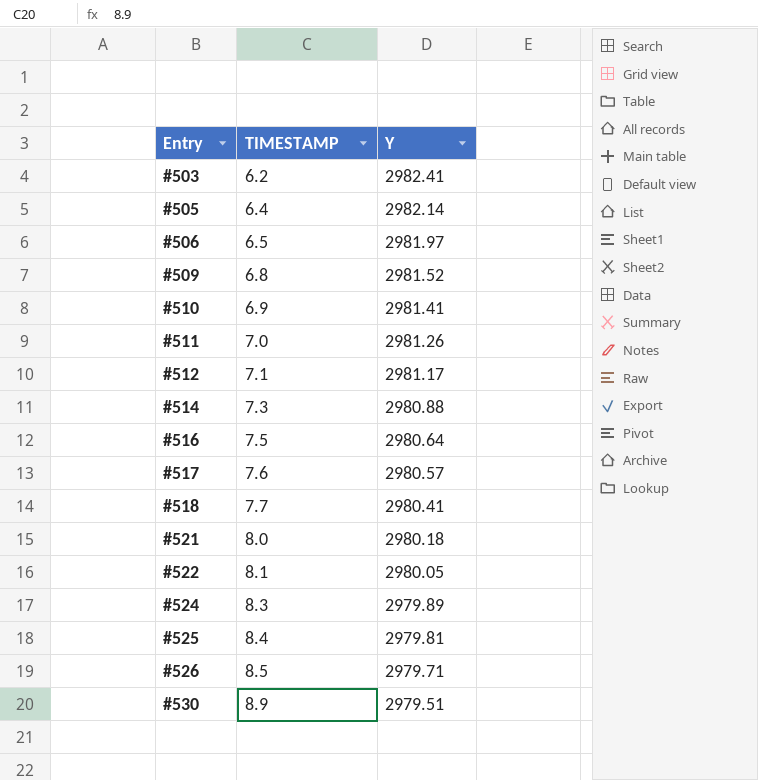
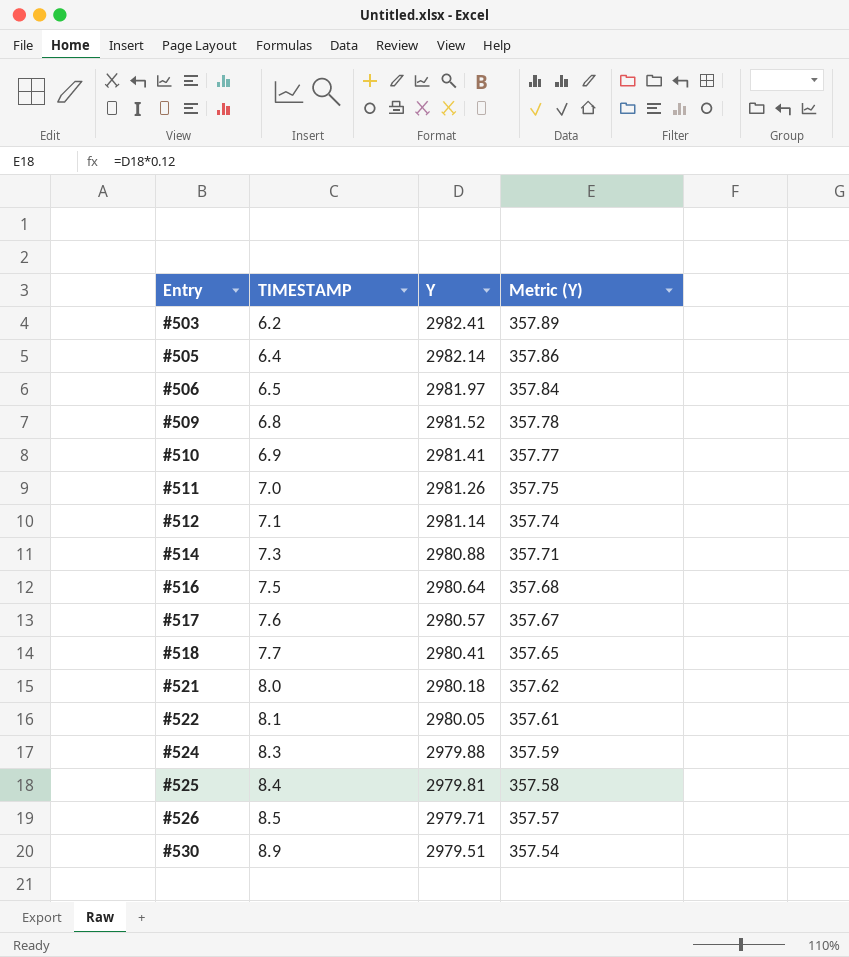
column Metric (Y) | formula: none -> [Y] * 0.12
#512 | Y: 2981.17 -> 2981.14
#524 | Y: 2979.89 -> 2979.88

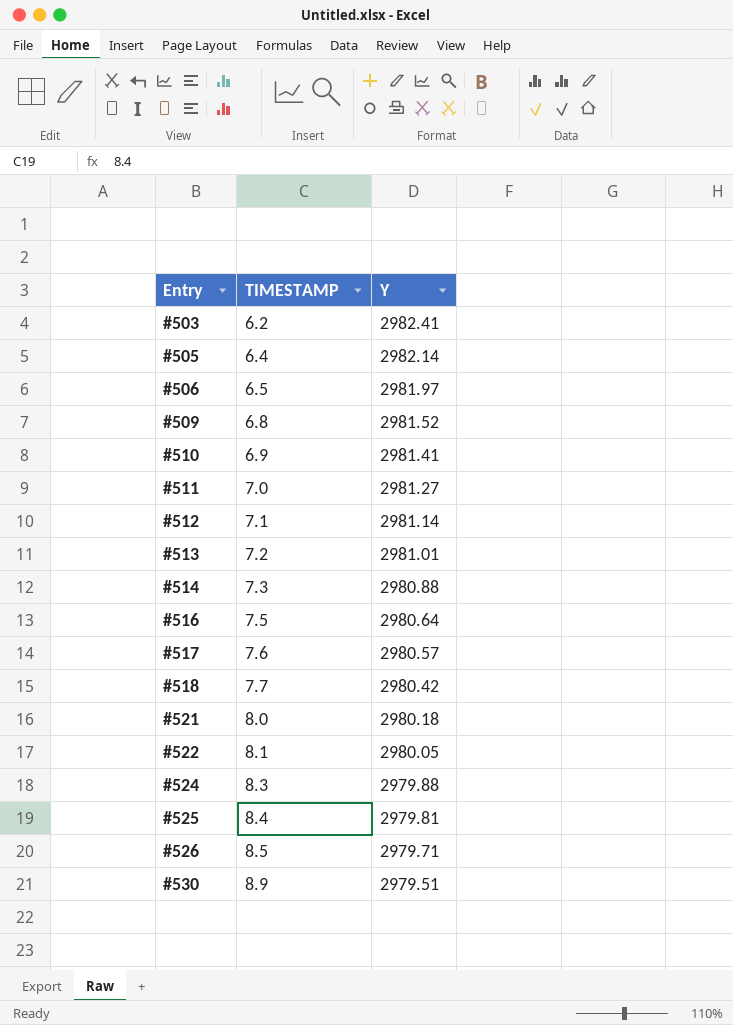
column Metric (Y) | formula: [Y] * 0.12 -> none
#511 | Y: 2981.26 -> 2981.27
row #513: none -> 7.2 | 2981.01
#518 | Y: 2980.41 -> 2980.42

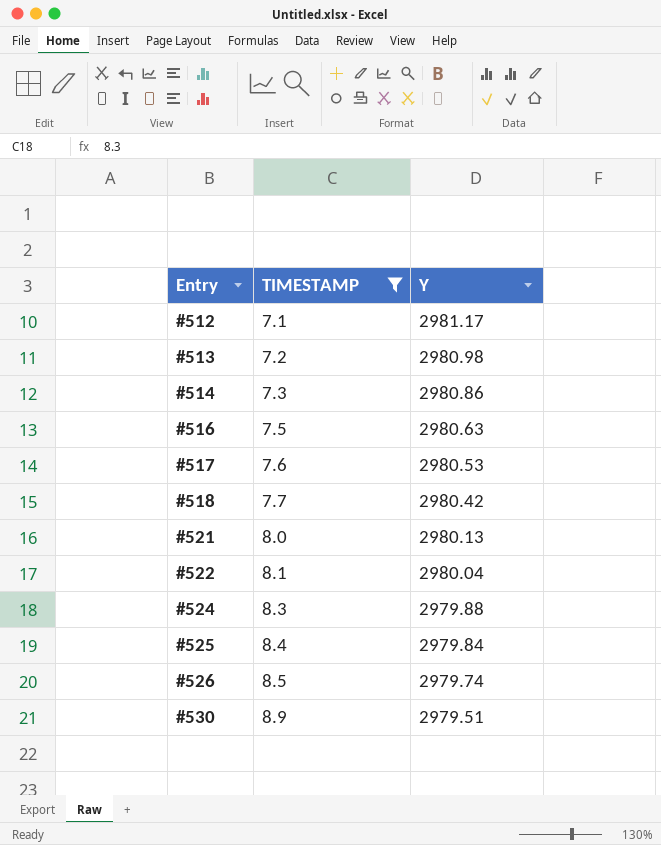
filter: none -> TIMESTAMP >= 7.1
#512 | Y: 2981.14 -> 2981.17
#513 | Y: 2981.01 -> 2980.98
#514 | Y: 2980.88 -> 2980.86
#516 | Y: 2980.64 -> 2980.63
#517 | Y: 2980.57 -> 2980.53
#521 | Y: 2980.18 -> 2980.13
#522 | Y: 2980.05 -> 2980.04
#525 | Y: 2979.81 -> 2979.84
#526 | Y: 2979.71 -> 2979.74

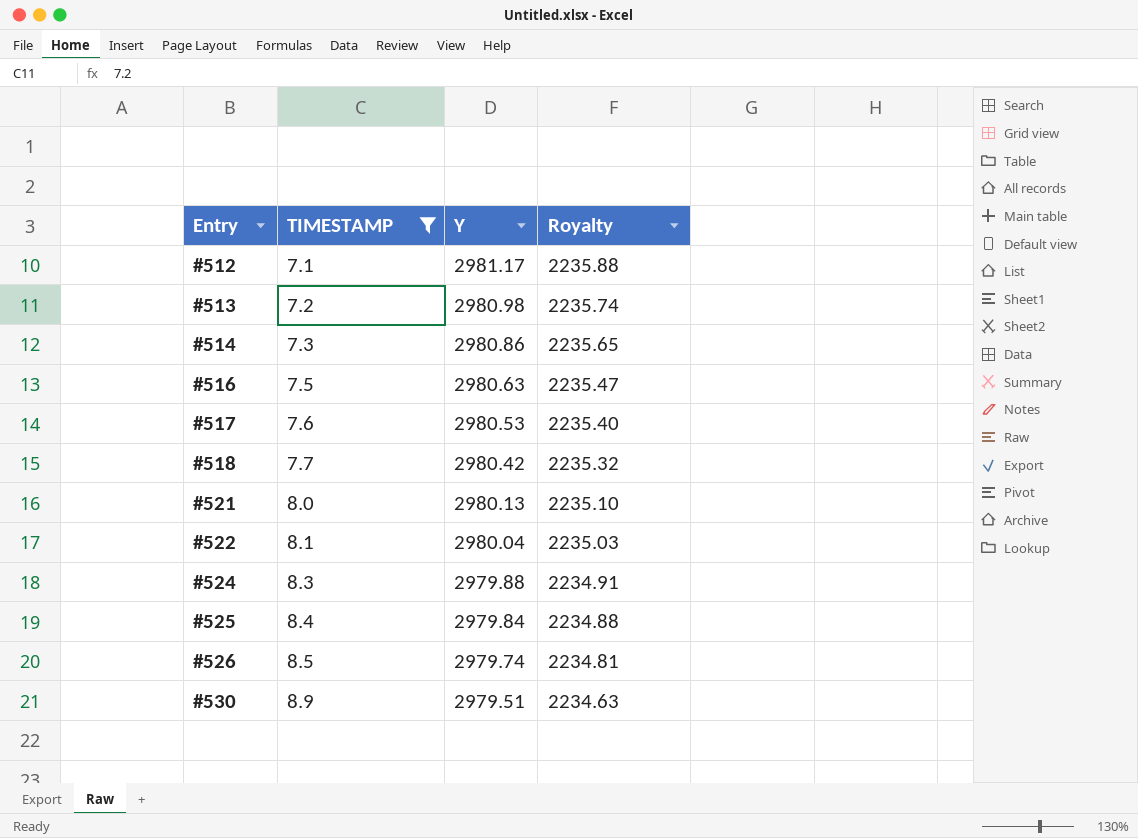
column Royalty | formula: none -> [Y] * 0.75

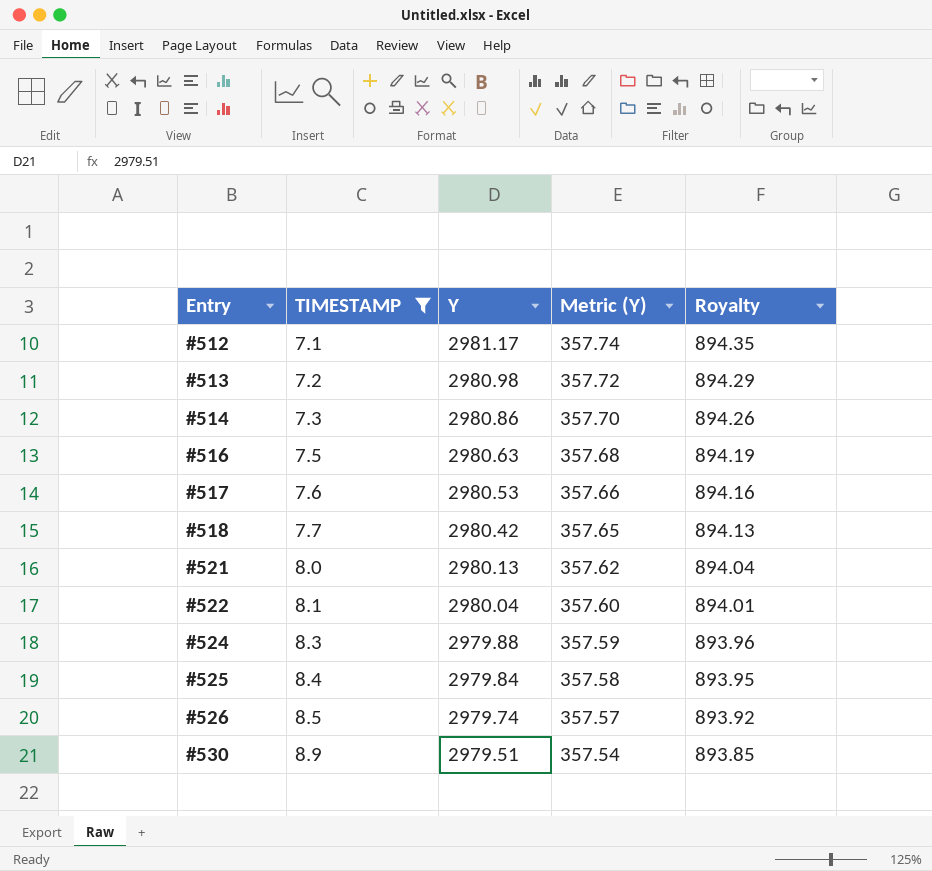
column Metric (Y) | formula: none -> [Y] * 0.12
column Royalty | formula: [Y] * 0.75 -> [Y] * 0.3

